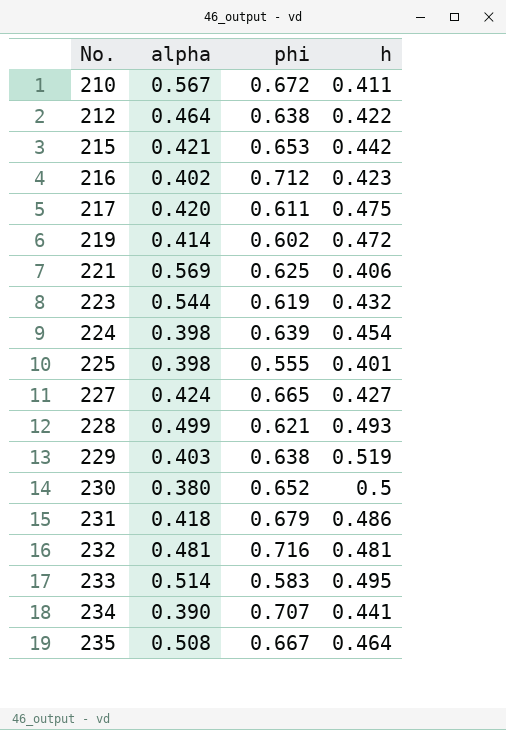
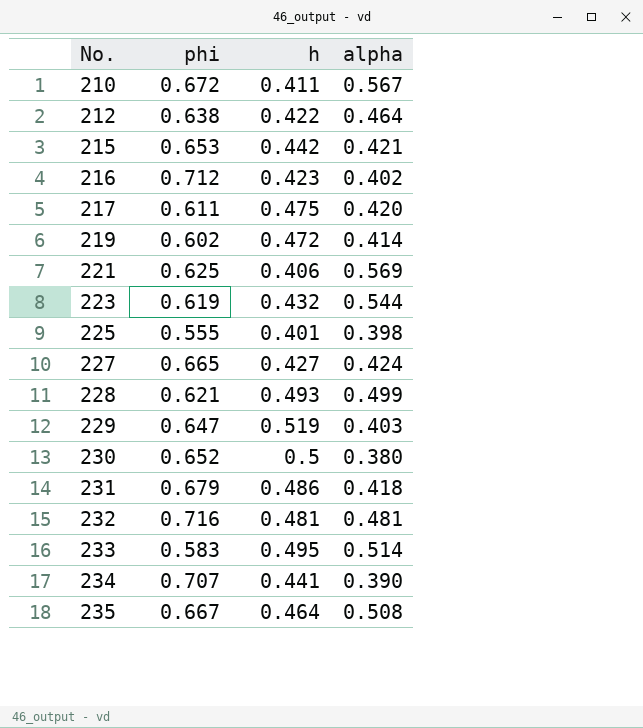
column alpha | position: 2 -> 4
row 224: 0.398 | 0.639 | 0.454 -> none
229 | phi: 0.638 -> 0.647

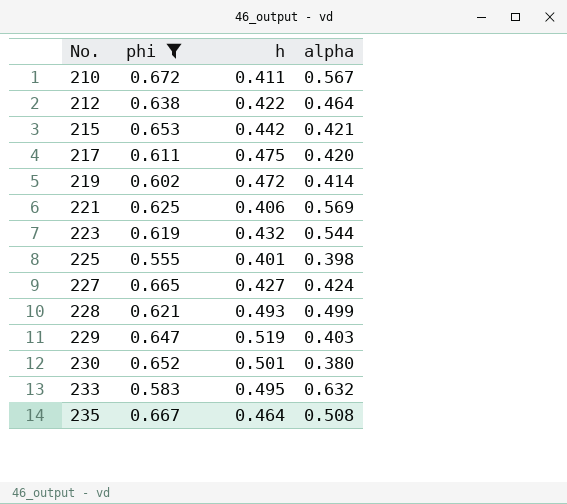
filter: none -> phi <= 0.672
230 | h: 0.5 -> 0.501
233 | alpha: 0.514 -> 0.632

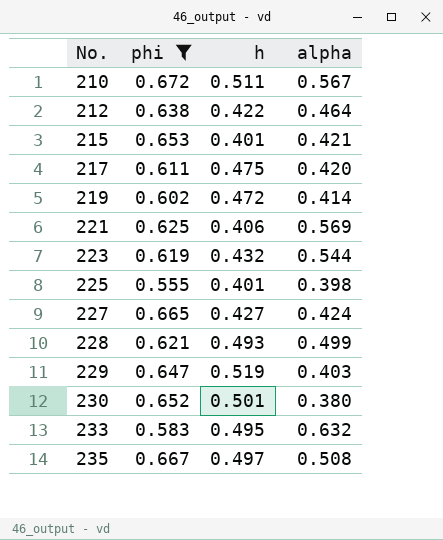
210 | h: 0.411 -> 0.511
215 | h: 0.442 -> 0.401
235 | h: 0.464 -> 0.497

